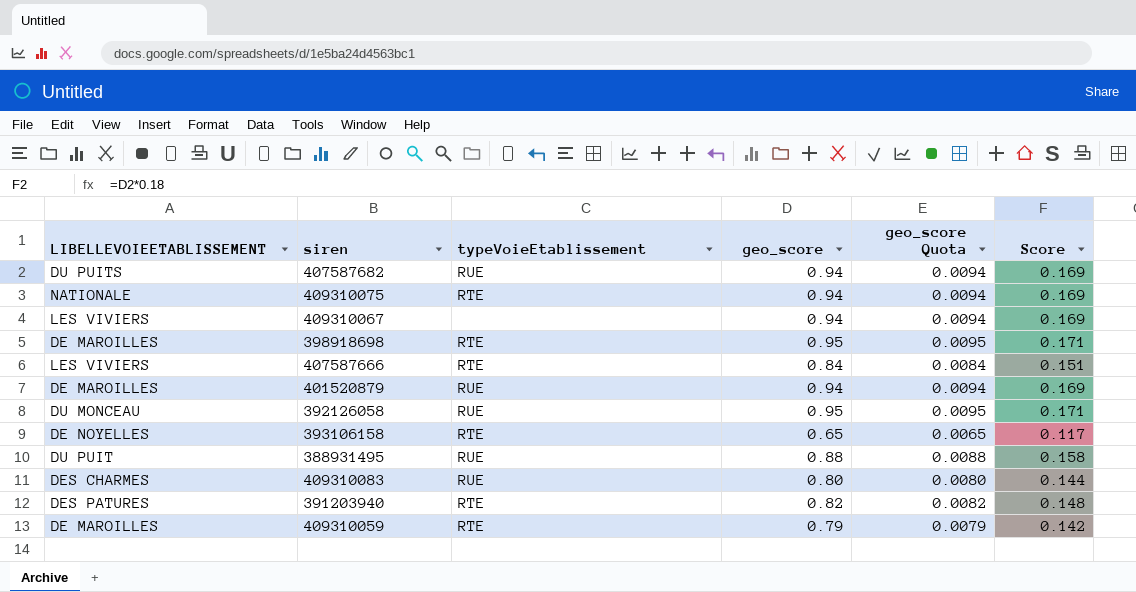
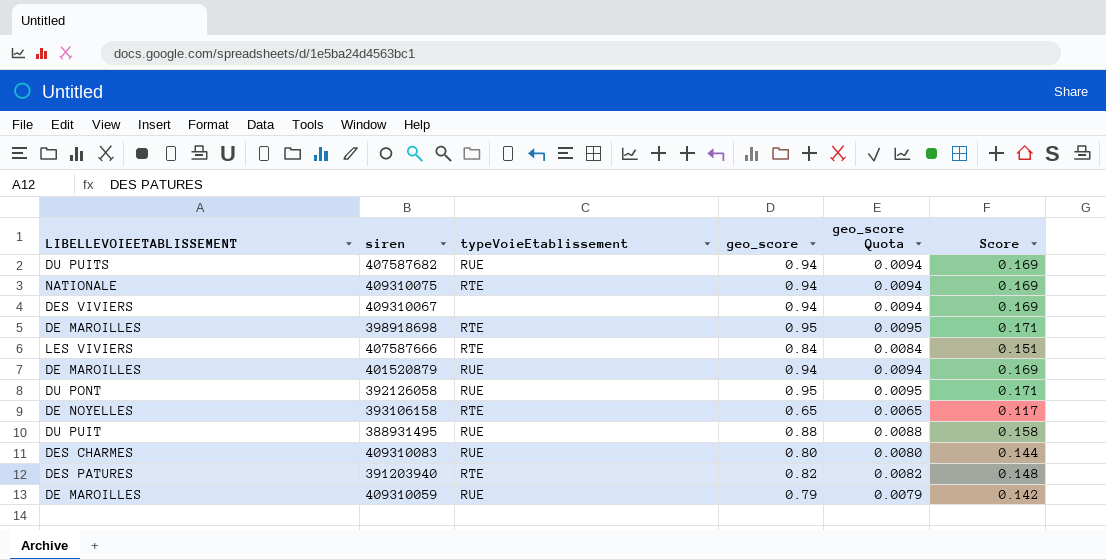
409310067 | LIBELLEVOIEETABLISSEMENT: LES VIVIERS -> DES VIVIERS
392126058 | LIBELLEVOIEETABLISSEMENT: DU MONCEAU -> DU PONT
409310059 | typeVoieEtablissement: RTE -> RUE

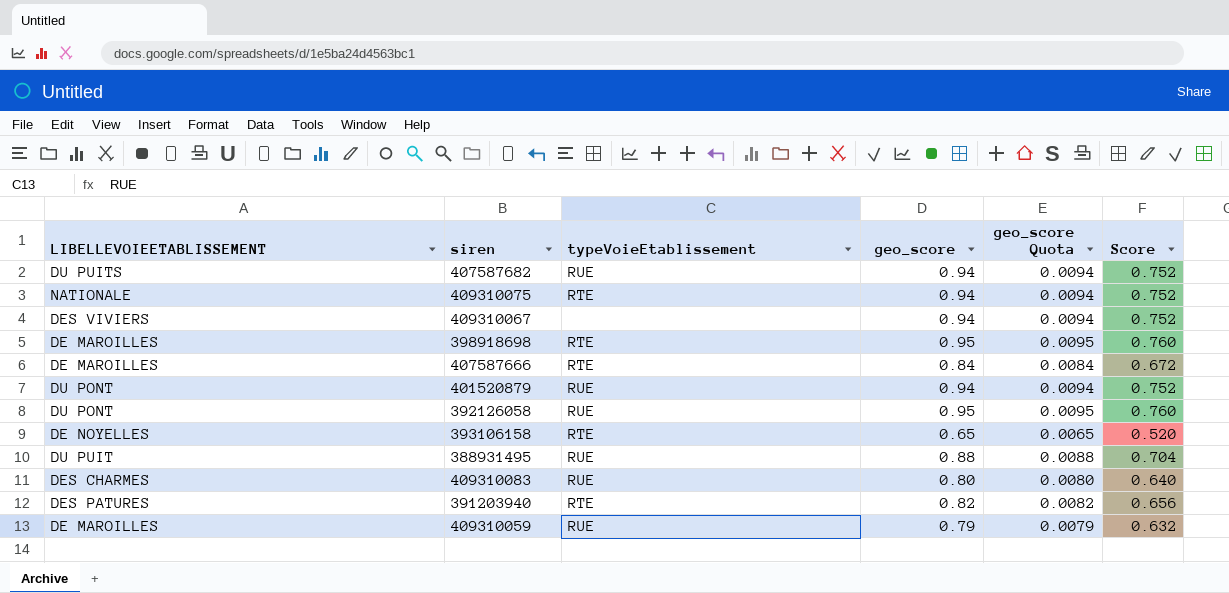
column Score | formula: [geo_score] * 0.18 -> [geo_score] * 0.8
407587666 | LIBELLEVOIEETABLISSEMENT: LES VIVIERS -> DE MAROILLES
401520879 | LIBELLEVOIEETABLISSEMENT: DE MAROILLES -> DU PONT

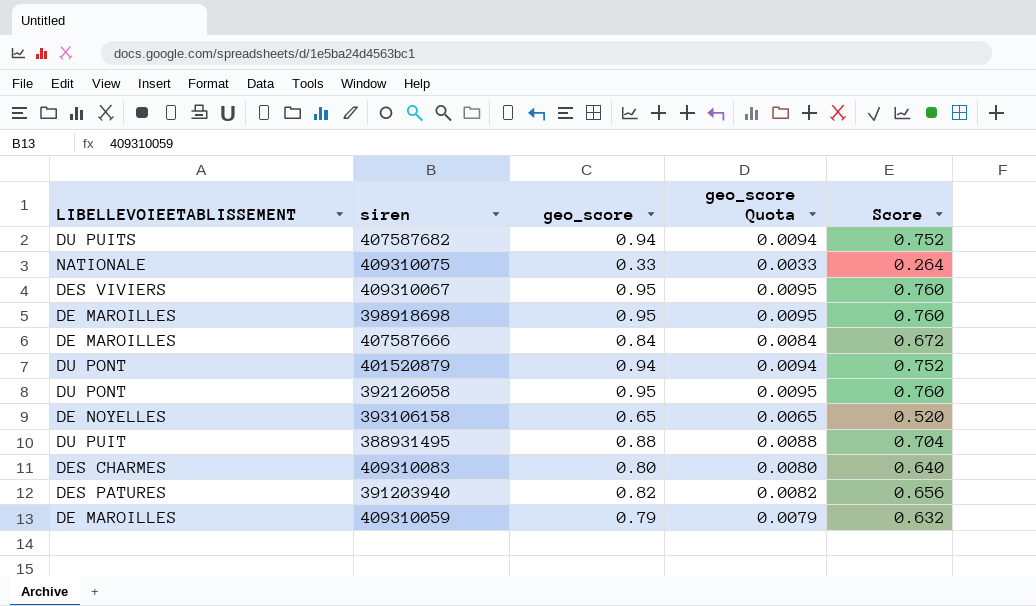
column typeVoieEtablissement | position: 3 -> none
409310075 | geo_score: 0.94 -> 0.33
409310075 | geo_score Quota: 0.0094 -> 0.0033
409310075 | Score: 0.752 -> 0.264
409310067 | geo_score: 0.94 -> 0.95
409310067 | geo_score Quota: 0.0094 -> 0.0095
409310067 | Score: 0.752 -> 0.760

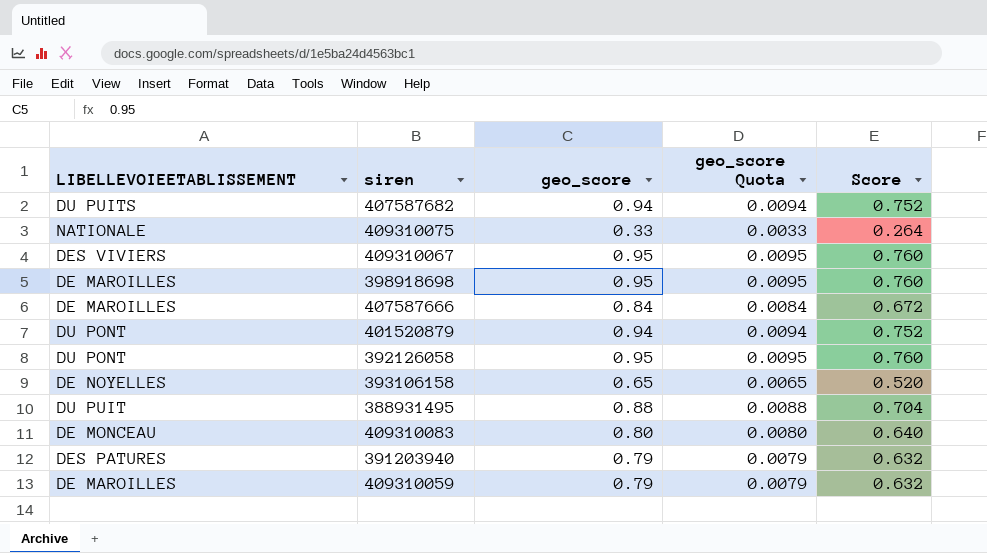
409310083 | LIBELLEVOIEETABLISSEMENT: DES CHARMES -> DE MONCEAU
391203940 | geo_score: 0.82 -> 0.79
391203940 | geo_score Quota: 0.0082 -> 0.0079
391203940 | Score: 0.656 -> 0.632

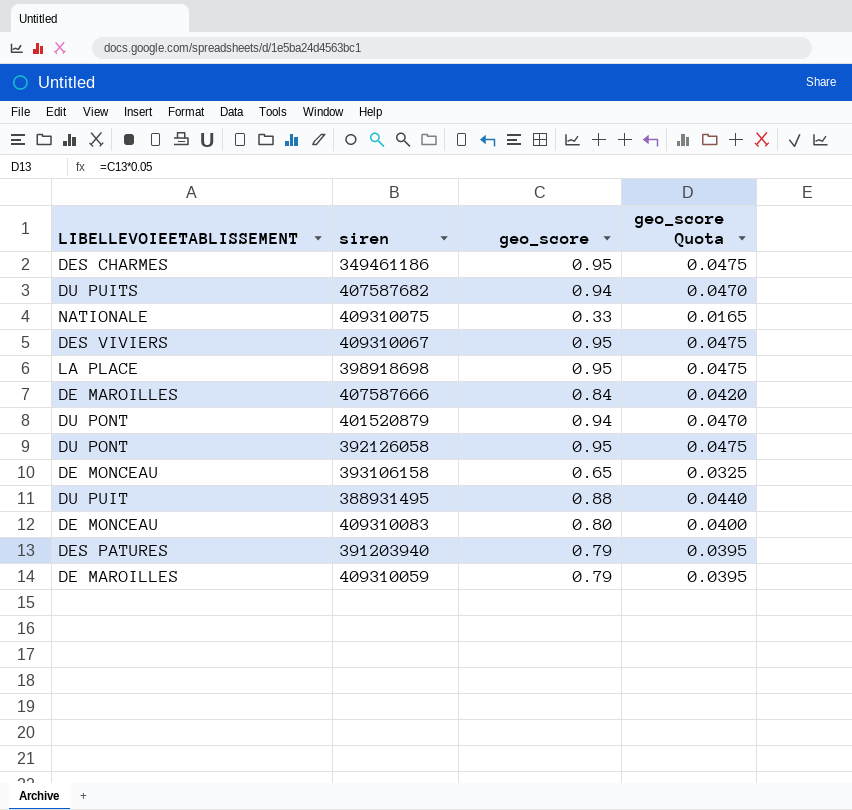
column Score | formula: [geo_score] * 0.8 -> none
column geo_score Quota | formula: [geo_score] * 0.01 -> [geo_score] * 0.05
row 349461186: none -> DES CHARMES | 0.95 | 0.0475
398918698 | LIBELLEVOIEETABLISSEMENT: DE MAROILLES -> LA PLACE
393106158 | LIBELLEVOIEETABLISSEMENT: DE NOYELLES -> DE MONCEAU

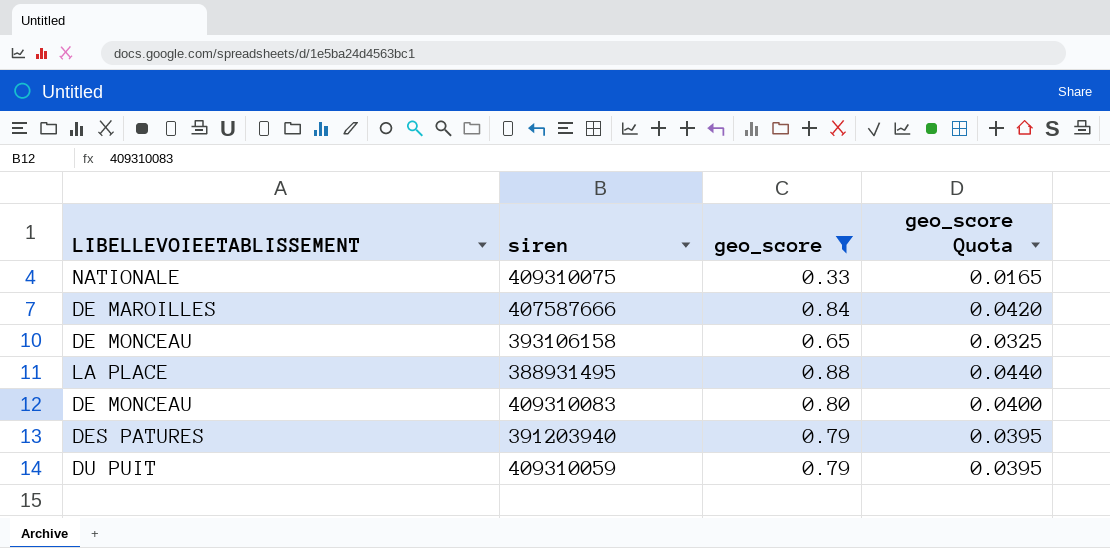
filter: none -> geo_score <= 0.88
388931495 | LIBELLEVOIEETABLISSEMENT: DU PUIT -> LA PLACE
409310059 | LIBELLEVOIEETABLISSEMENT: DE MAROILLES -> DU PUIT

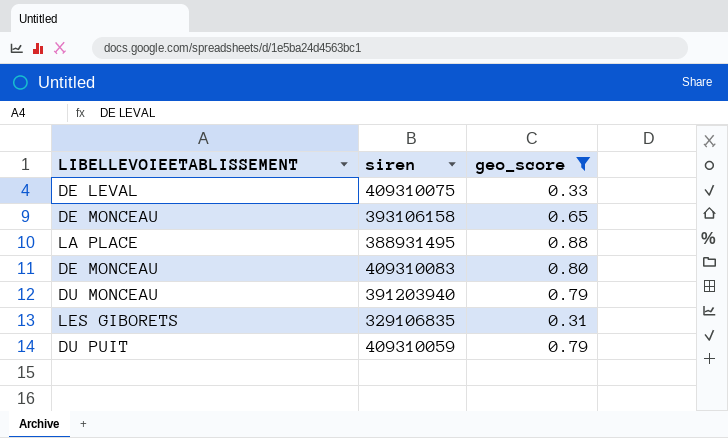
column geo_score Quota | formula: [geo_score] * 0.05 -> none
row 407587666: DE MAROILLES | 0.84 | 0.0420 -> none
409310075 | LIBELLEVOIEETABLISSEMENT: NATIONALE -> DE LEVAL
391203940 | LIBELLEVOIEETABLISSEMENT: DES PATURES -> DU MONCEAU
row 329106835: none -> LES GIBORETS | 0.31

